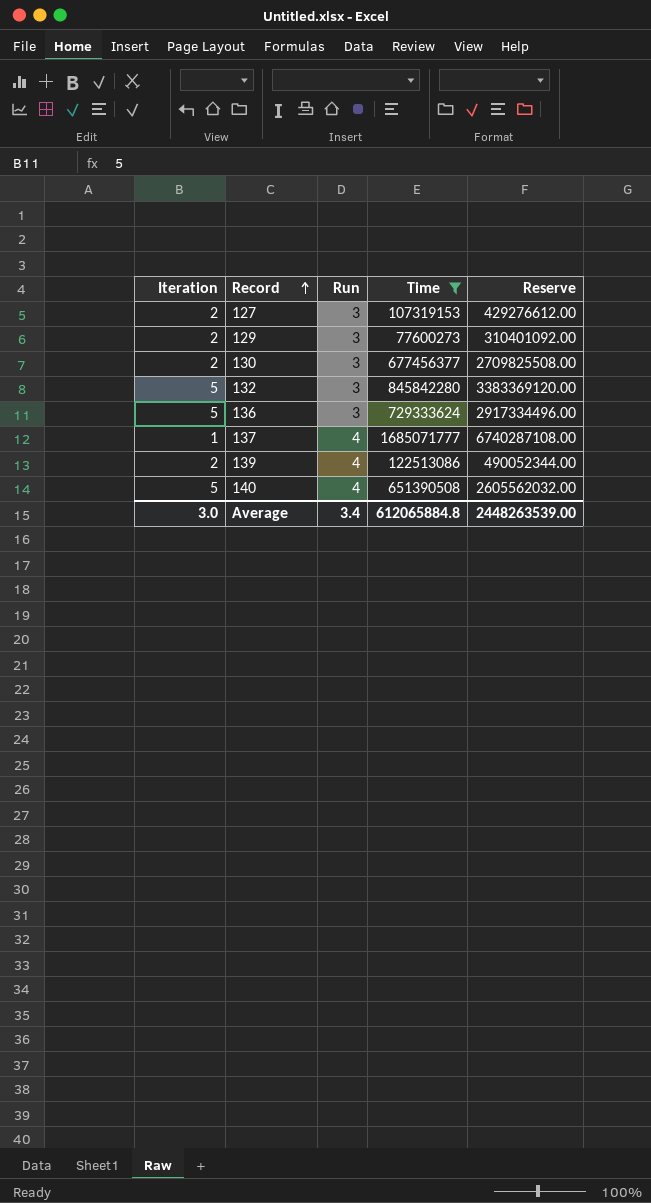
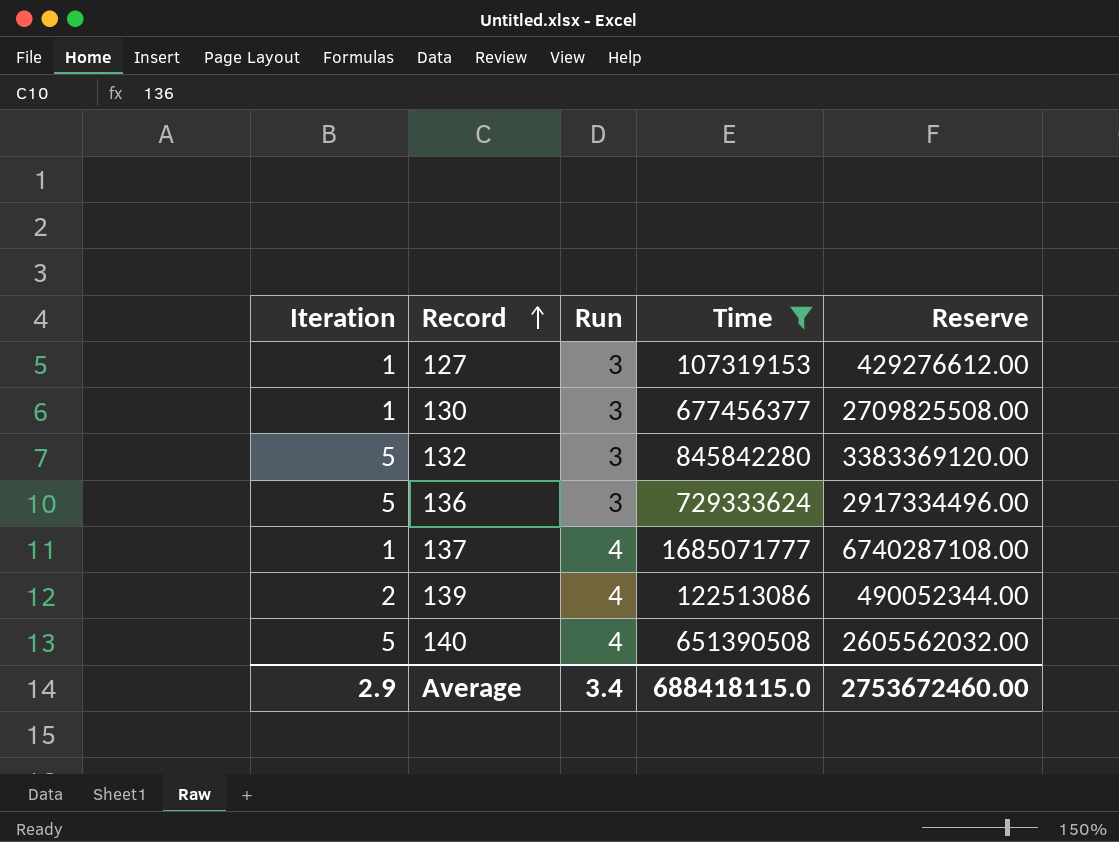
row 129: 2 | 3 | 77600273 | 310401092.00 -> none
127 | Iteration: 2 -> 1
130 | Iteration: 2 -> 1
Average | Iteration: 3.0 -> 2.9
Average | Time: 612065884.8 -> 688418115.0
Average | Reserve: 2448263539.00 -> 2753672460.00

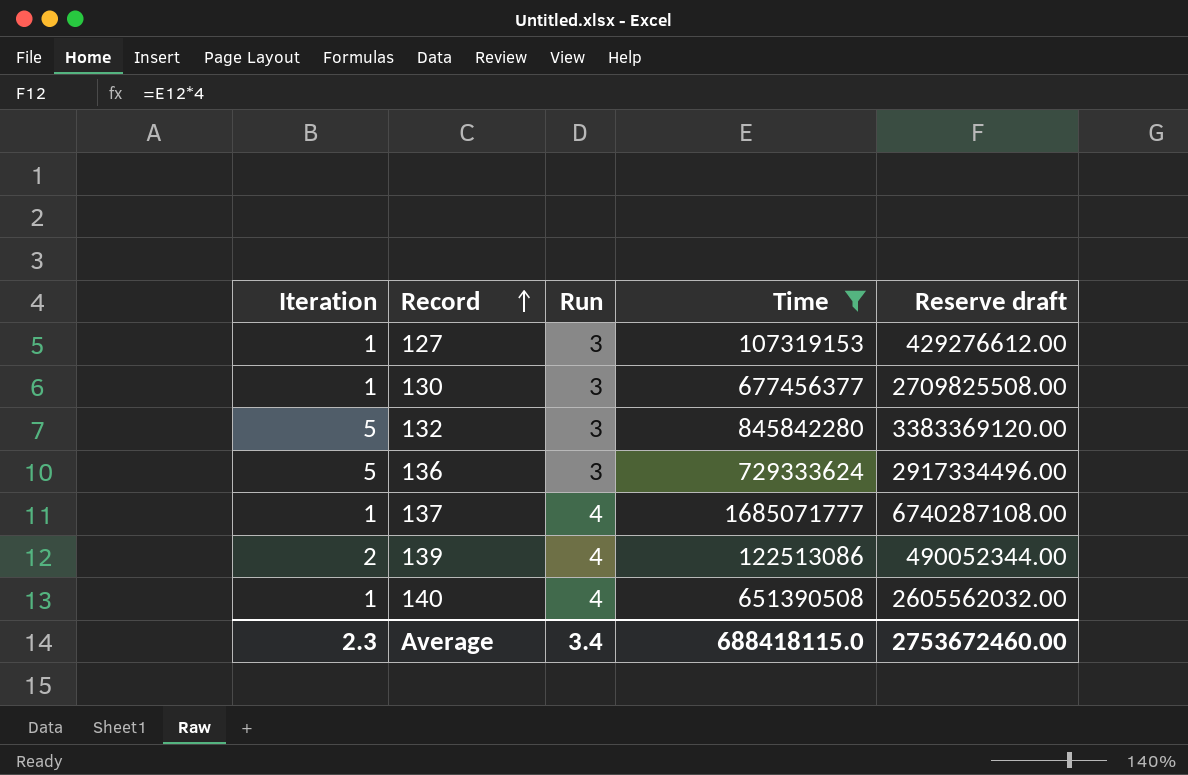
column name: Reserve -> Reserve draft
140 | Iteration: 5 -> 1
Average | Iteration: 2.9 -> 2.3

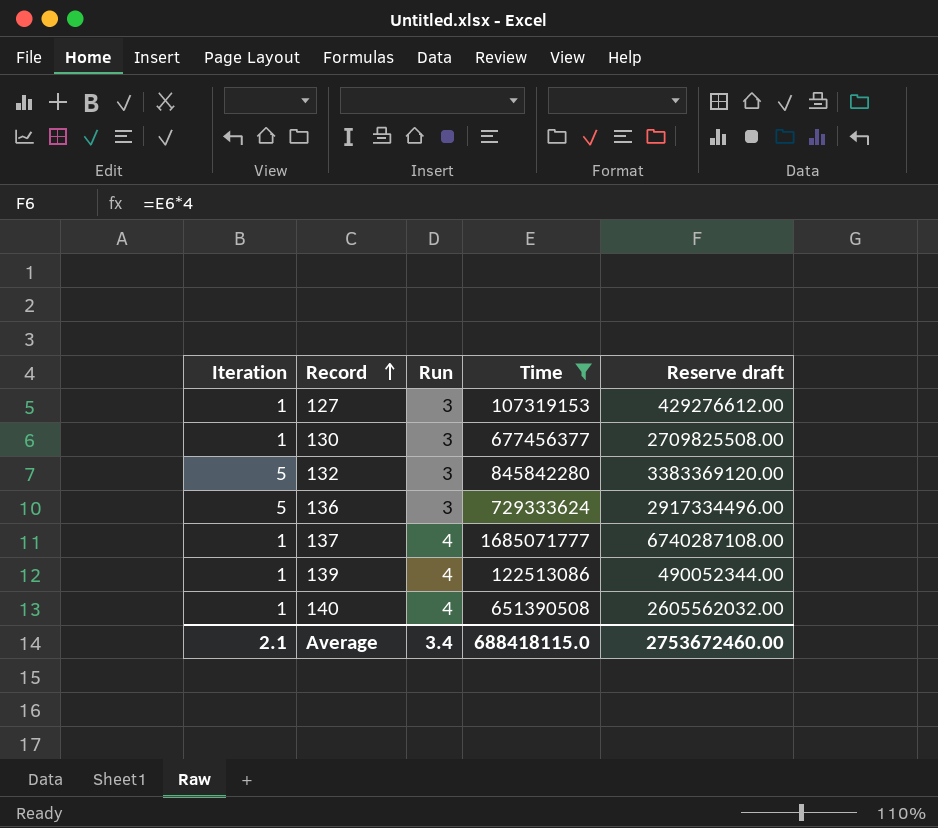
139 | Iteration: 2 -> 1
Average | Iteration: 2.3 -> 2.1

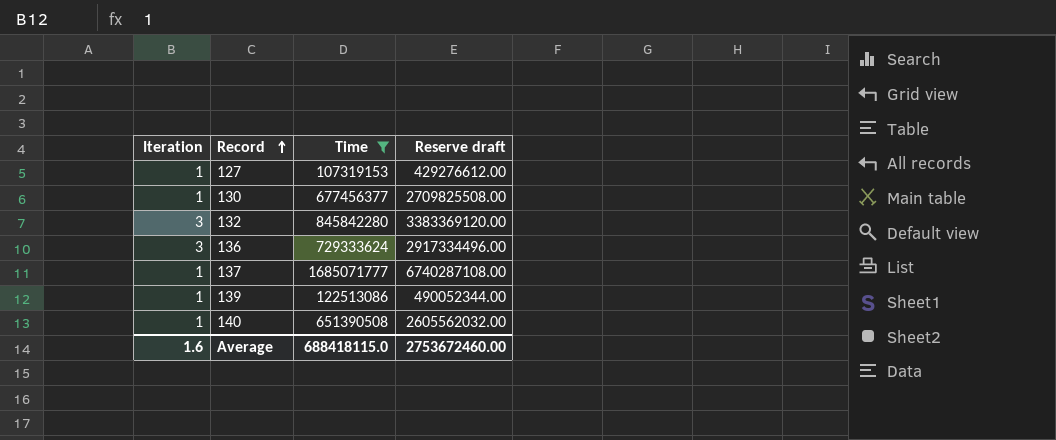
column Run | position: 3 -> none
132 | Iteration: 5 -> 3
136 | Iteration: 5 -> 3
Average | Iteration: 2.1 -> 1.6

